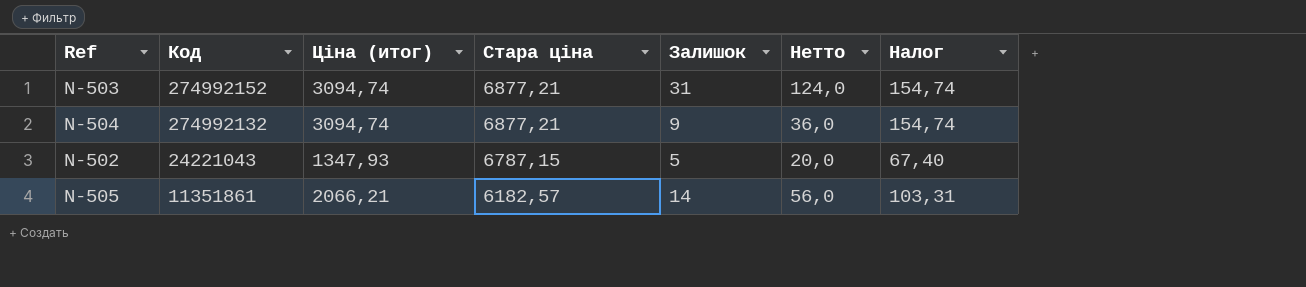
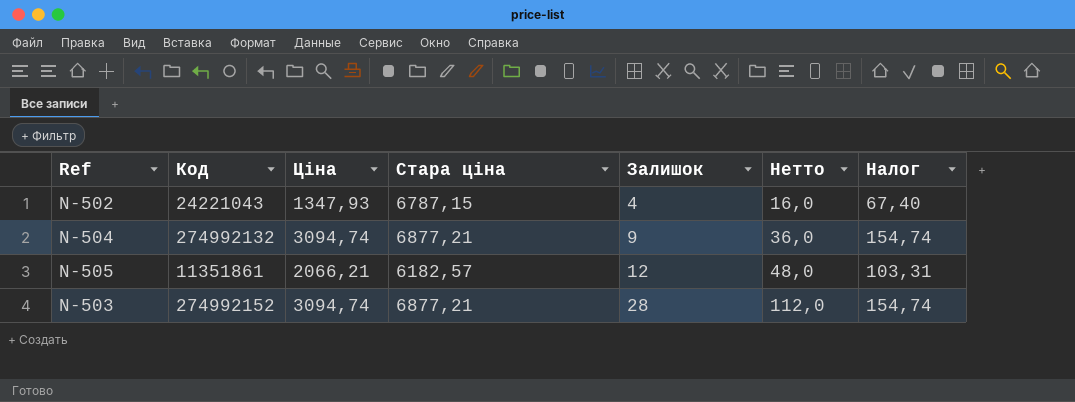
row order: Код descending -> Залишок ascending
column name: Ціна (итог) -> Ціна
N-502 | Залишок: 5 -> 4
N-502 | Нетто: 20,0 -> 16,0
N-505 | Залишок: 14 -> 12
N-505 | Нетто: 56,0 -> 48,0
N-503 | Залишок: 31 -> 28
N-503 | Нетто: 124,0 -> 112,0

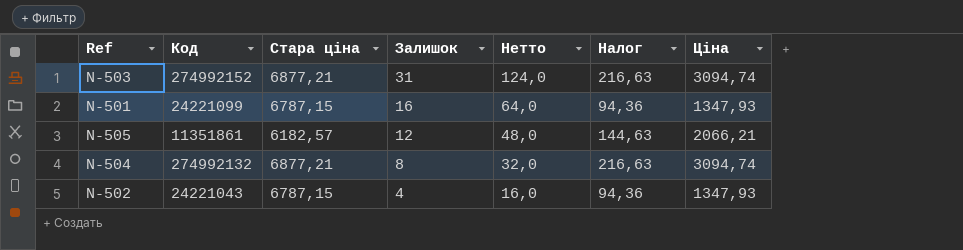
row order: Залишок ascending -> Залишок descending
column Налог | formula: [Ціна] * 0,05 -> [Ціна] * 0,07
column Ціна | position: 3 -> 7
N-503 | Залишок: 28 -> 31
N-503 | Нетто: 112,0 -> 124,0
row N-501: none -> 24221099 | 6787,15 | 16 | 64,0 | 94,36 | 1347,93
N-504 | Залишок: 9 -> 8
N-504 | Нетто: 36,0 -> 32,0

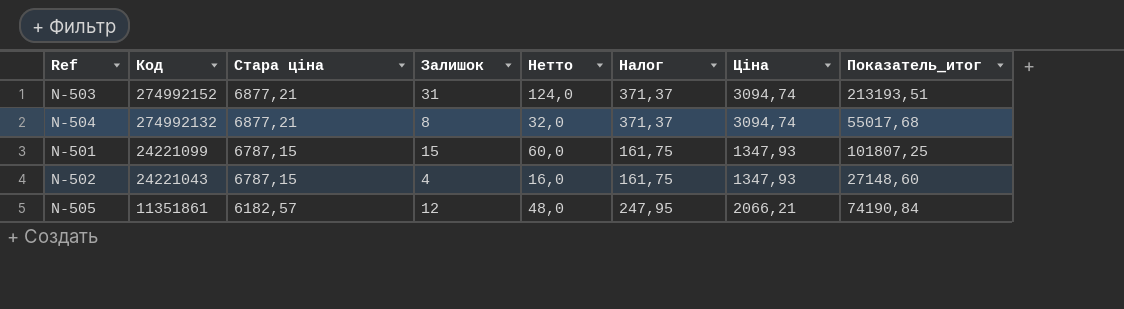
row order: Залишок descending -> Код descending
column Налог | formula: [Ціна] * 0,07 -> [Ціна] * 0,12
column Показатель_итог | formula: none -> [Стара ціна] * [Залишок]
N-501 | Залишок: 16 -> 15
N-501 | Нетто: 64,0 -> 60,0

